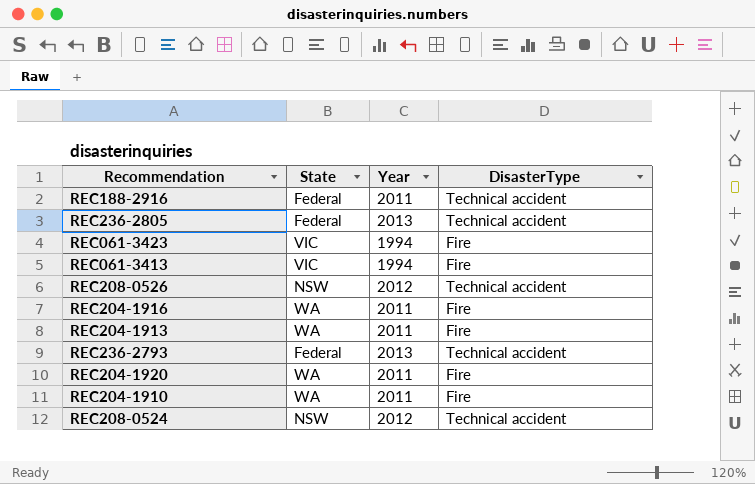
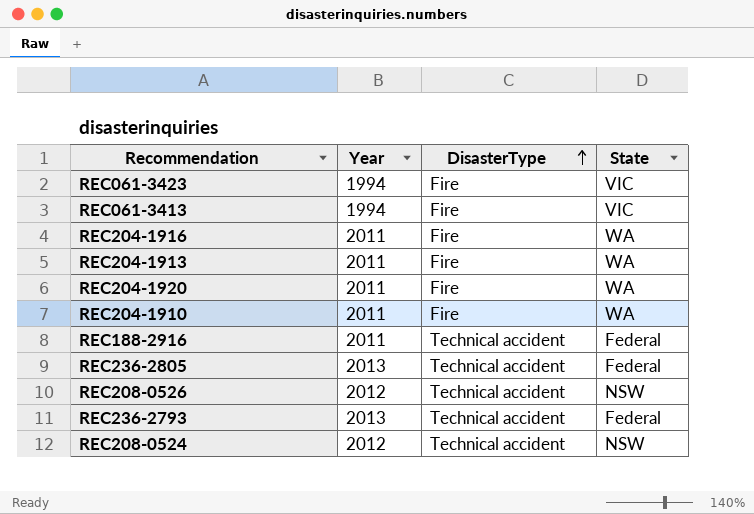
row order: none -> DisasterType ascending
column State | position: 2 -> 4

